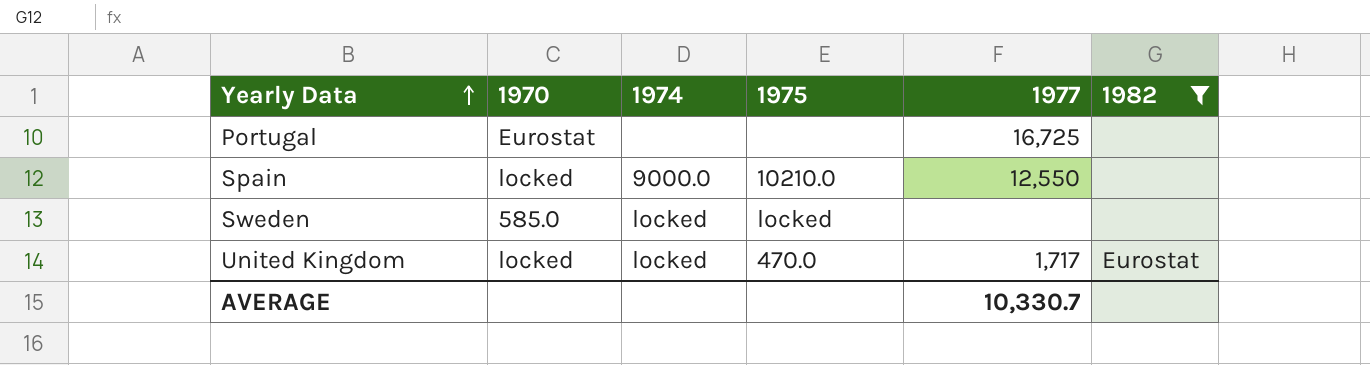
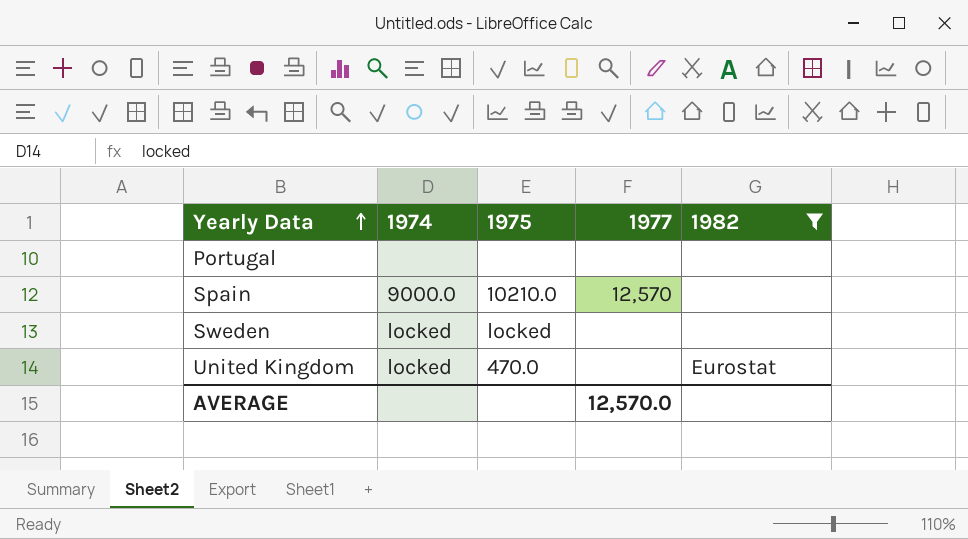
column 1970 | position: 2 -> none
Portugal | 1977: 16,725 -> none
Spain | 1977: 12,550 -> 12,570
United Kingdom | 1977: 1,717 -> none
AVERAGE | 1977: 10,330.7 -> 12,570.0

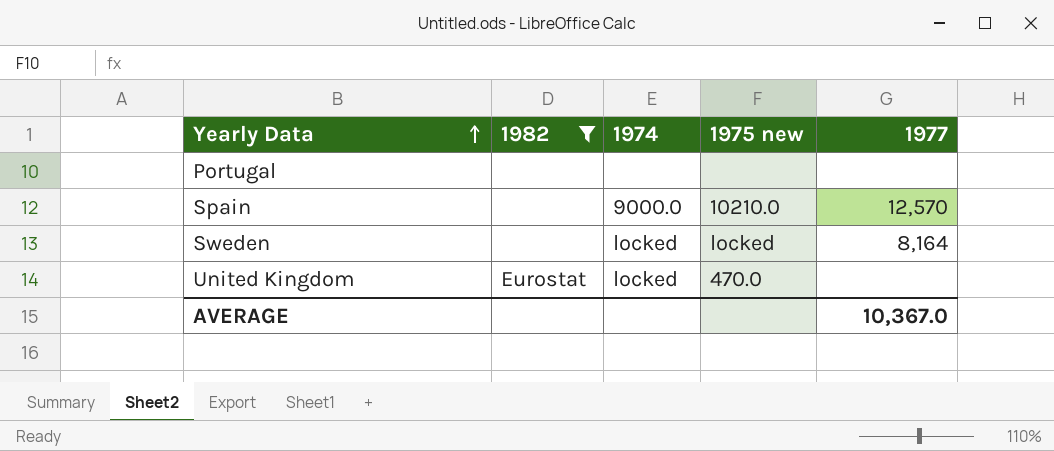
column 1982 | position: 5 -> 2
column name: 1975 -> 1975 new
Sweden | 1977: none -> 8,164
AVERAGE | 1977: 12,570.0 -> 10,367.0

